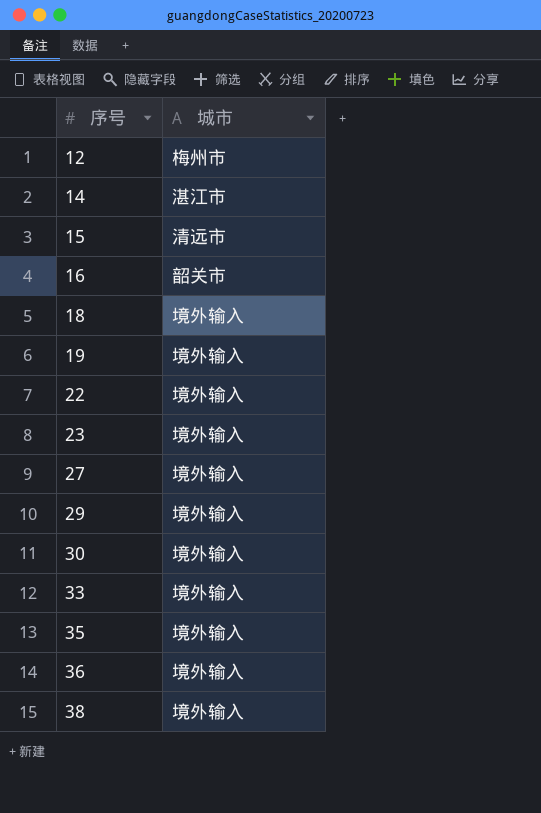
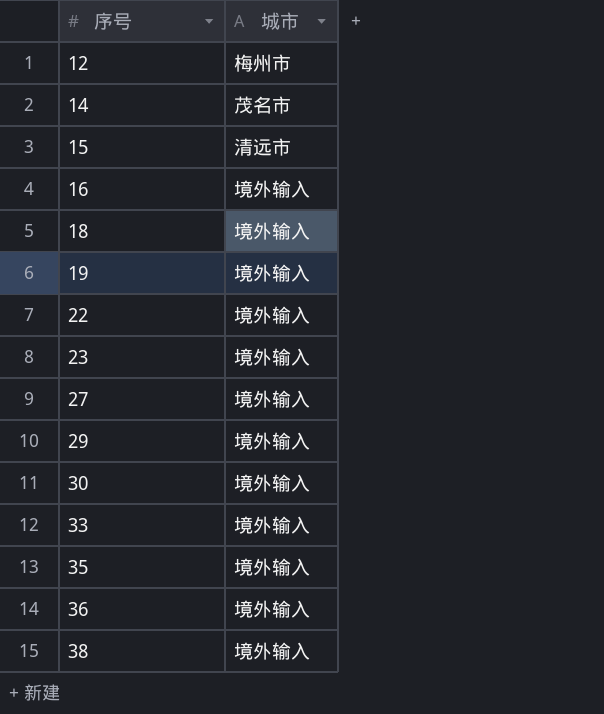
14 | 城市: 湛江市 -> 茂名市
16 | 城市: 韶关市 -> 境外输入

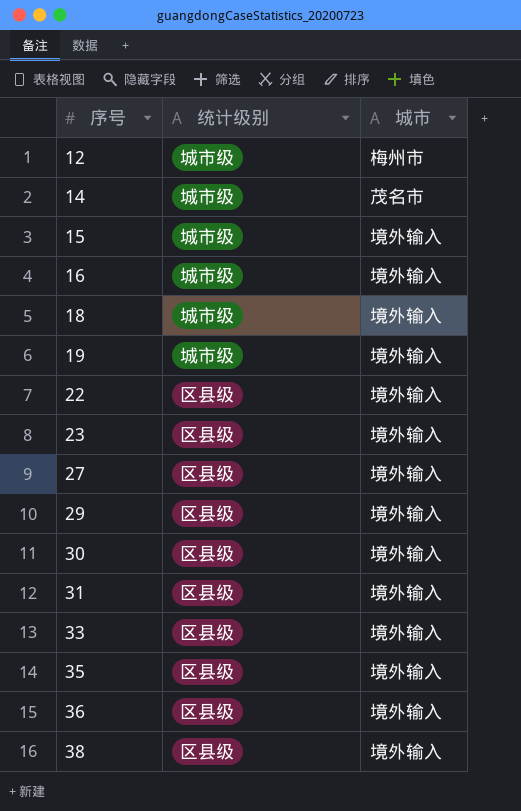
column 统计级别 | position: none -> 2
15 | 城市: 清远市 -> 境外输入
row 31: none -> 区县级 | 境外输入

